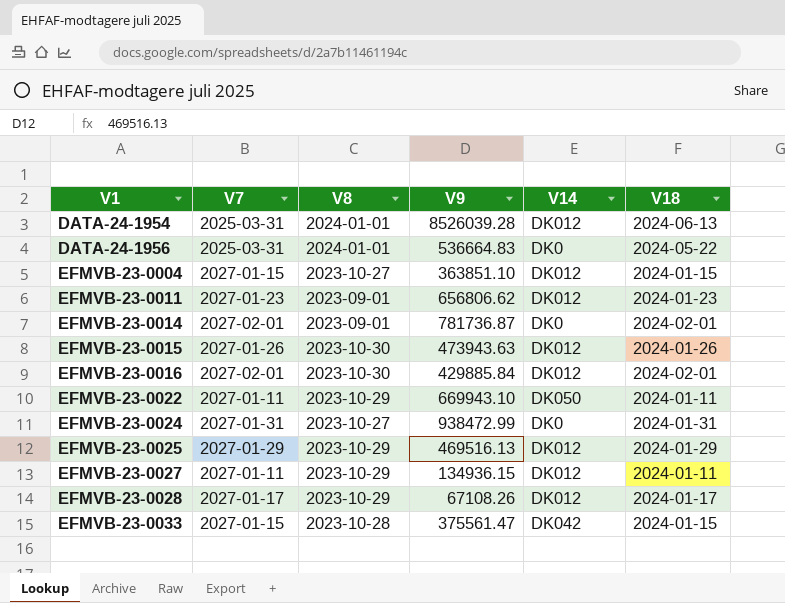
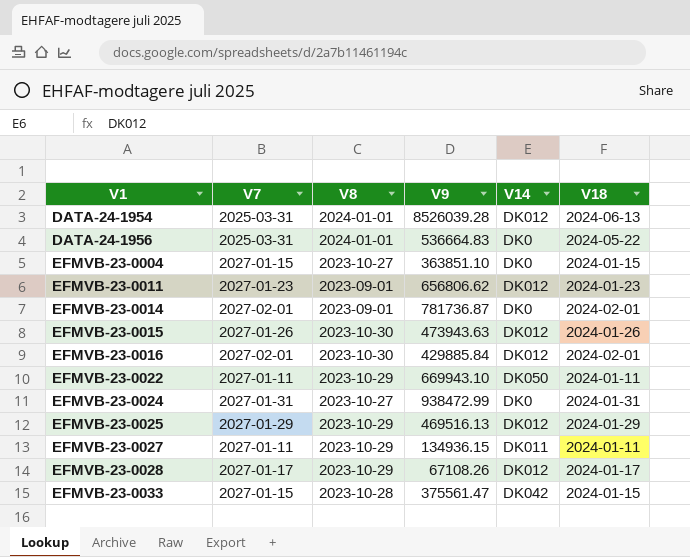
EFMVB-23-0004 | V14: DK012 -> DK0
EFMVB-23-0027 | V14: DK012 -> DK011

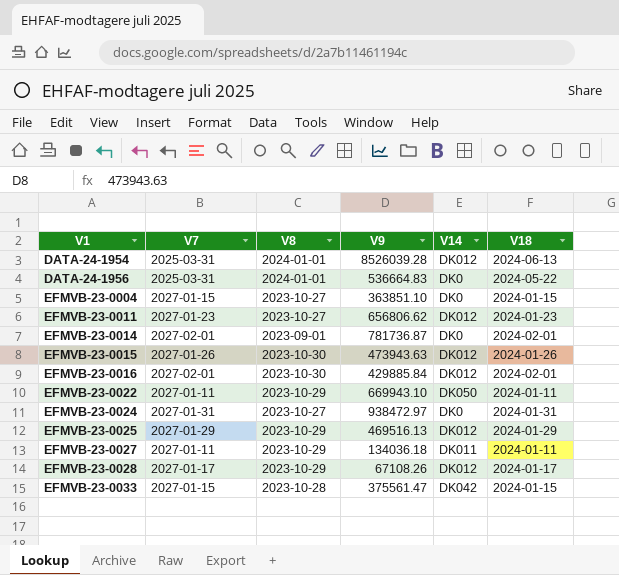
EFMVB-23-0011 | V8: 2023-09-01 -> 2023-10-27
EFMVB-23-0024 | V9: 938472.99 -> 938472.97
EFMVB-23-0027 | V9: 134936.15 -> 134036.18

